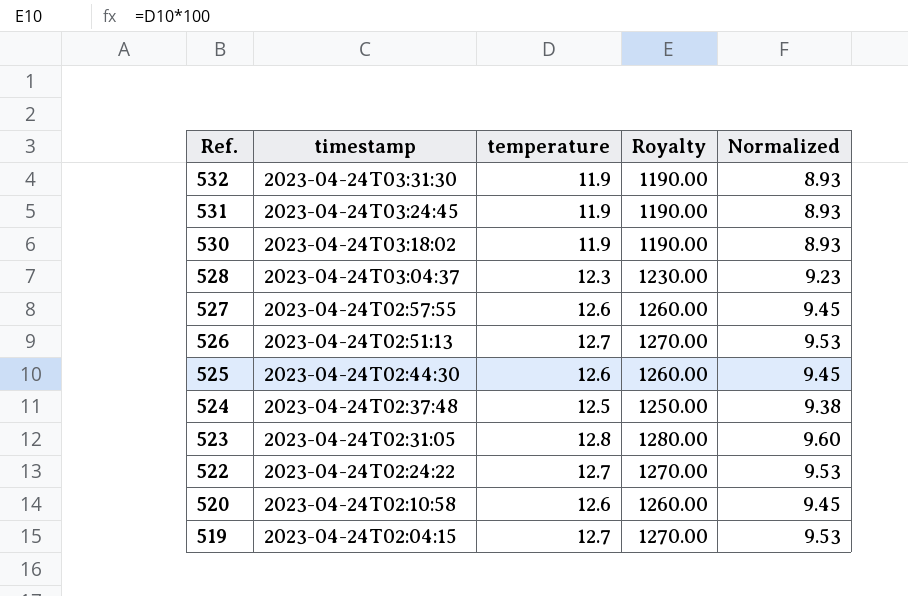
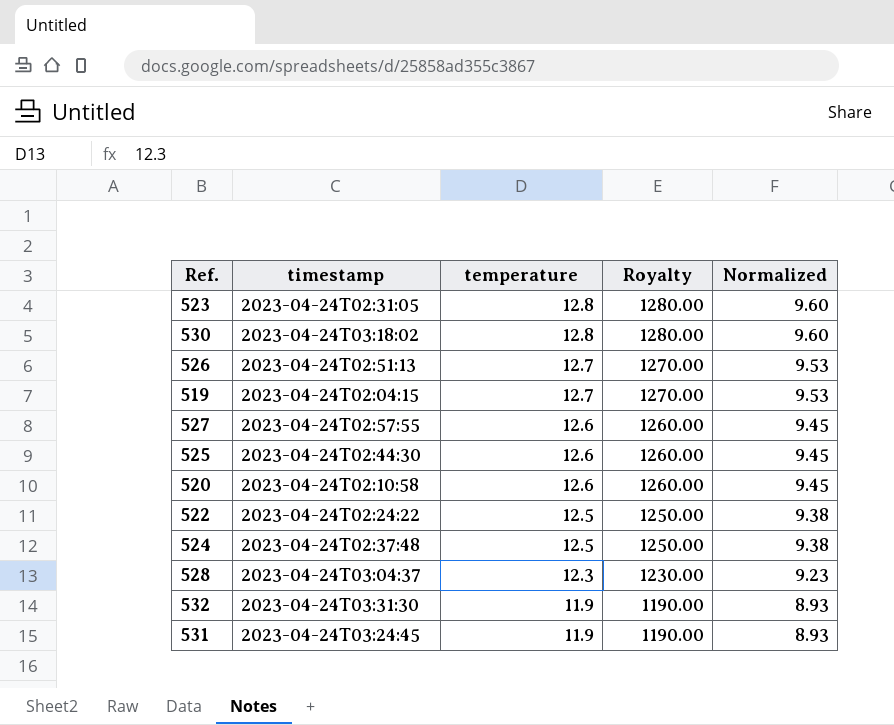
row order: Ref. descending -> temperature descending
530 | temperature: 11.9 -> 12.8
530 | Royalty: 1190.00 -> 1280.00
530 | Normalized: 8.93 -> 9.60
522 | temperature: 12.7 -> 12.5
522 | Royalty: 1270.00 -> 1250.00
522 | Normalized: 9.53 -> 9.38

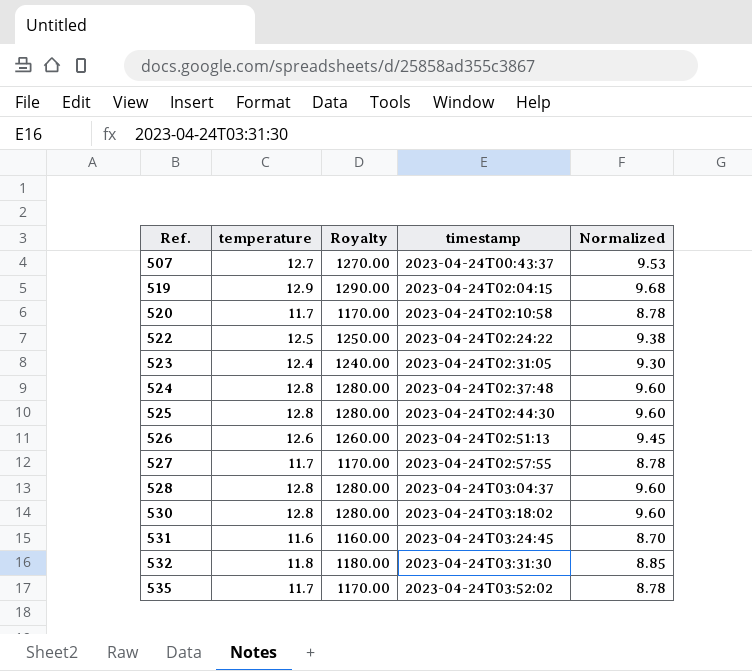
row order: temperature descending -> Ref. ascending
column timestamp | position: 2 -> 4
row 507: none -> 12.7 | 1270.00 | 2023-04-24T00:43:37 | 9.53
519 | temperature: 12.7 -> 12.9
519 | Royalty: 1270.00 -> 1290.00
519 | Normalized: 9.53 -> 9.68
520 | temperature: 12.6 -> 11.7
520 | Royalty: 1260.00 -> 1170.00
520 | Normalized: 9.45 -> 8.78
523 | temperature: 12.8 -> 12.4
523 | Royalty: 1280.00 -> 1240.00
523 | Normalized: 9.60 -> 9.30
524 | temperature: 12.5 -> 12.8
524 | Royalty: 1250.00 -> 1280.00
524 | Normalized: 9.38 -> 9.60
525 | temperature: 12.6 -> 12.8
525 | Royalty: 1260.00 -> 1280.00
525 | Normalized: 9.45 -> 9.60
526 | temperature: 12.7 -> 12.6
526 | Royalty: 1270.00 -> 1260.00
526 | Normalized: 9.53 -> 9.45
527 | temperature: 12.6 -> 11.7
527 | Royalty: 1260.00 -> 1170.00
527 | Normalized: 9.45 -> 8.78
528 | temperature: 12.3 -> 12.8
528 | Royalty: 1230.00 -> 1280.00
528 | Normalized: 9.23 -> 9.60
531 | temperature: 11.9 -> 11.6
531 | Royalty: 1190.00 -> 1160.00
531 | Normalized: 8.93 -> 8.70
532 | temperature: 11.9 -> 11.8
532 | Royalty: 1190.00 -> 1180.00
532 | Normalized: 8.93 -> 8.85
row 535: none -> 11.7 | 1170.00 | 2023-04-24T03:52:02 | 8.78

